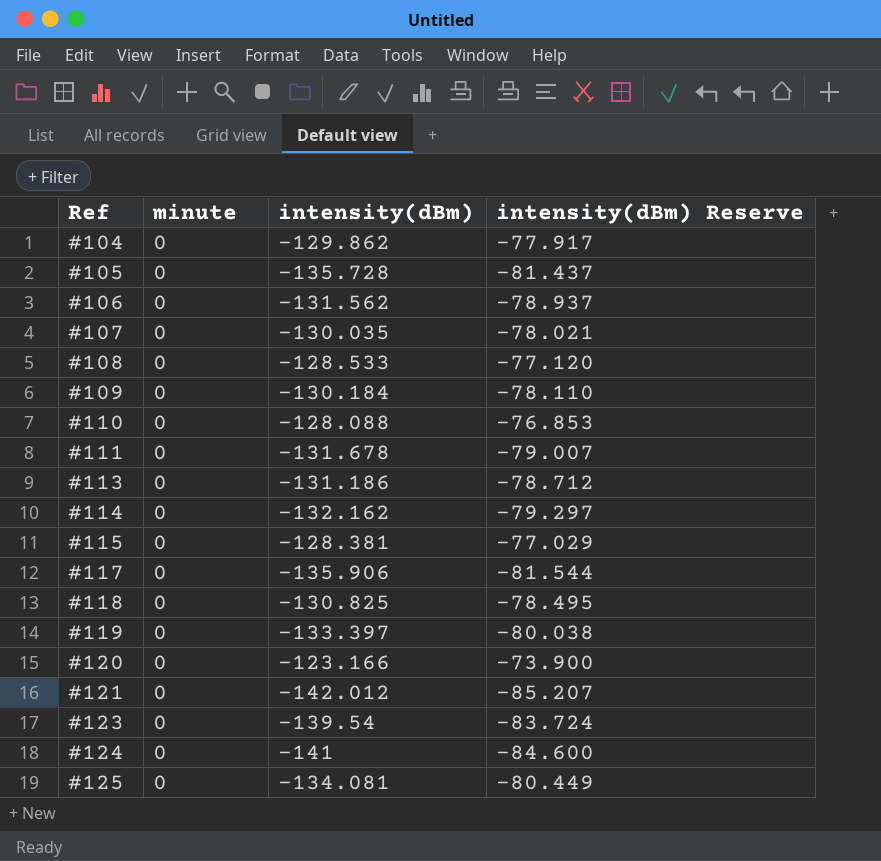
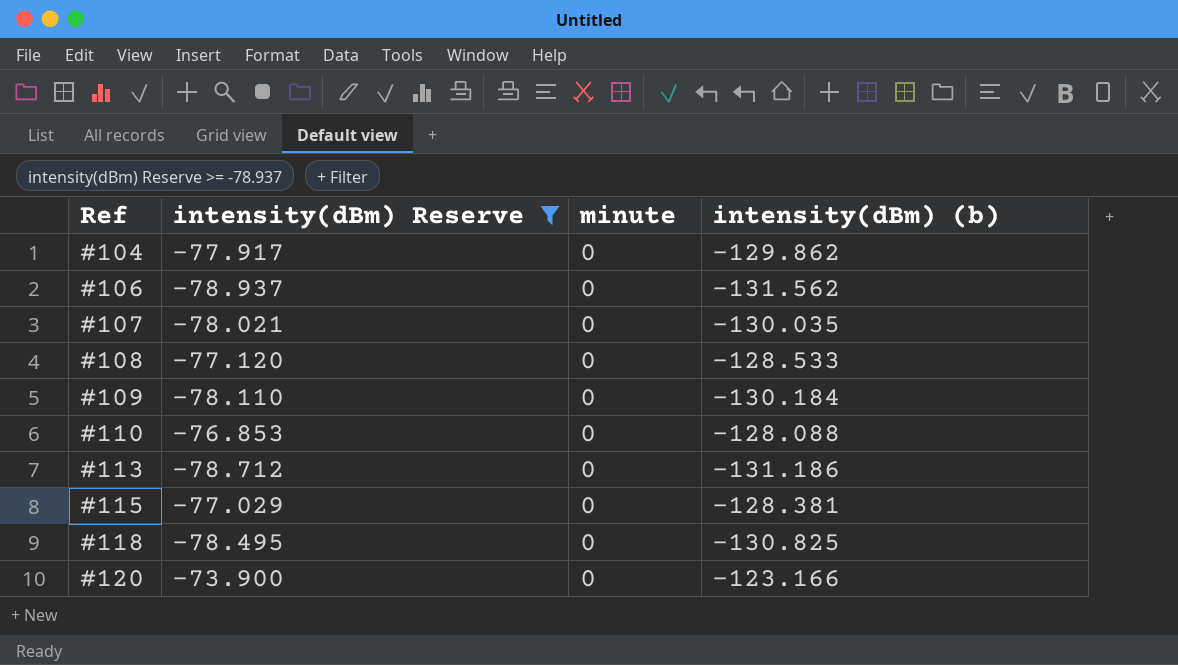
filter: none -> intensity(dBm) Reserve >= -78.937
column intensity(dBm) Reserve | position: 4 -> 2
column name: intensity(dBm) -> intensity(dBm) (b)

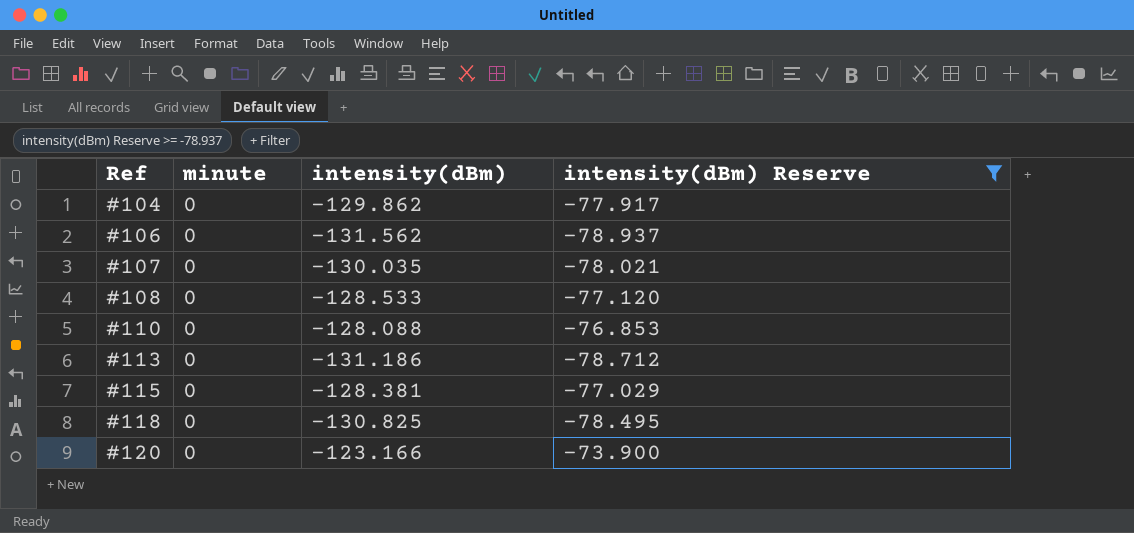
column name: intensity(dBm) (b) -> intensity(dBm)
column intensity(dBm) Reserve | position: 2 -> 4
row #109: -78.110 | 0 | -130.184 -> none

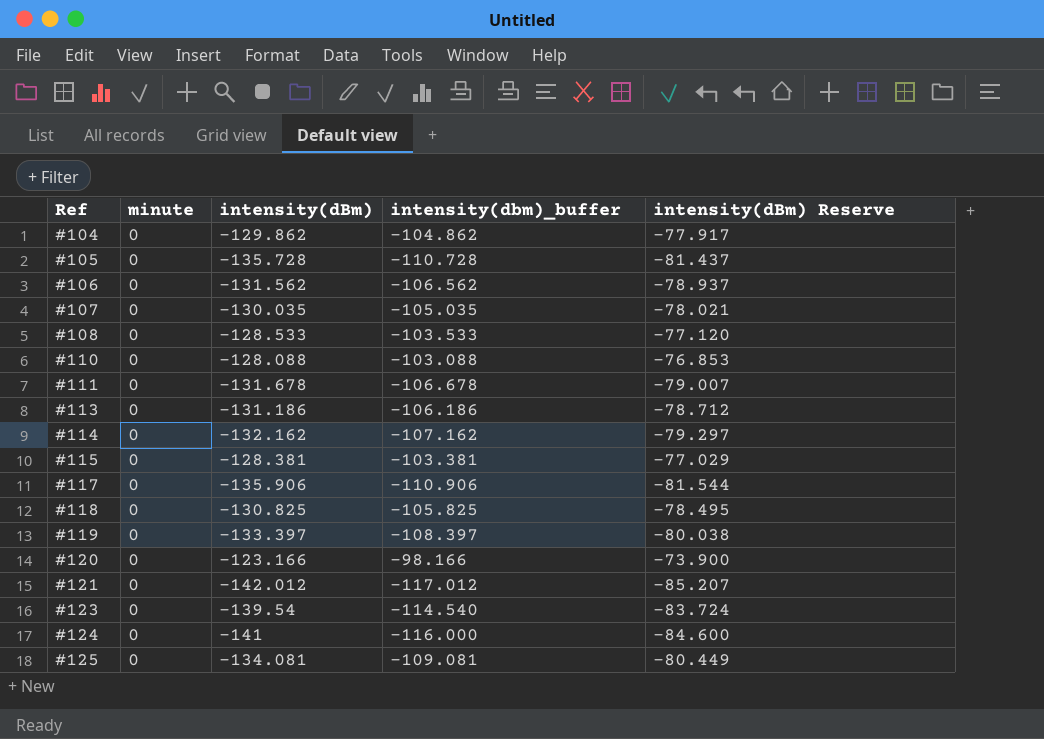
filter: intensity(dBm) Reserve >= -78.937 -> none
column intensity(dbm)_buffer | formula: none -> [intensity(dBm)] + 25

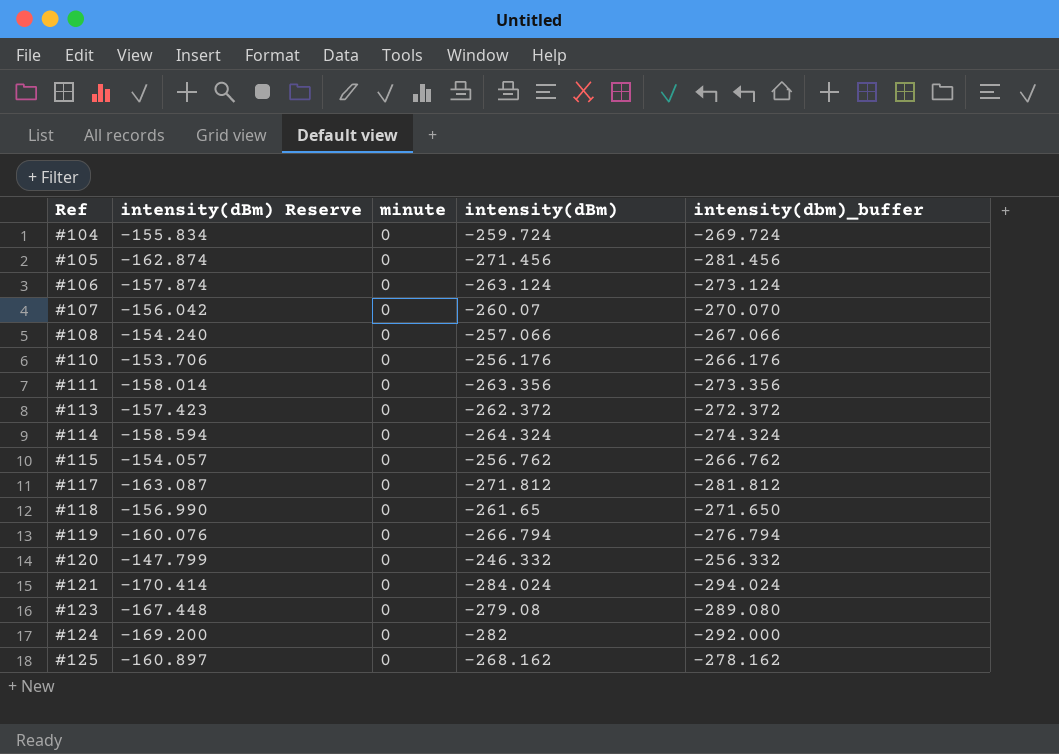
column intensity(dBm) Reserve | position: 5 -> 2
column intensity(dbm)_buffer | formula: [intensity(dBm)] + 25 -> [intensity(dBm)] - 10
#104 | intensity(dBm) Reserve: -77.917 -> -155.834
#104 | intensity(dBm): -129.862 -> -259.724
#105 | intensity(dBm) Reserve: -81.437 -> -162.874
#105 | intensity(dBm): -135.728 -> -271.456
#106 | intensity(dBm) Reserve: -78.937 -> -157.874
#106 | intensity(dBm): -131.562 -> -263.124
#107 | intensity(dBm) Reserve: -78.021 -> -156.042
#107 | intensity(dBm): -130.035 -> -260.07
#108 | intensity(dBm) Reserve: -77.120 -> -154.240
#108 | intensity(dBm): -128.533 -> -257.066
#110 | intensity(dBm) Reserve: -76.853 -> -153.706
#110 | intensity(dBm): -128.088 -> -256.176
#111 | intensity(dBm) Reserve: -79.007 -> -158.014
#111 | intensity(dBm): -131.678 -> -263.356
#113 | intensity(dBm) Reserve: -78.712 -> -157.423
#113 | intensity(dBm): -131.186 -> -262.372
#114 | intensity(dBm) Reserve: -79.297 -> -158.594
#114 | intensity(dBm): -132.162 -> -264.324
#115 | intensity(dBm) Reserve: -77.029 -> -154.057
#115 | intensity(dBm): -128.381 -> -256.762
#117 | intensity(dBm) Reserve: -81.544 -> -163.087
#117 | intensity(dBm): -135.906 -> -271.812
#118 | intensity(dBm) Reserve: -78.495 -> -156.990
#118 | intensity(dBm): -130.825 -> -261.65
#119 | intensity(dBm) Reserve: -80.038 -> -160.076
#119 | intensity(dBm): -133.397 -> -266.794
#120 | intensity(dBm) Reserve: -73.900 -> -147.799
#120 | intensity(dBm): -123.166 -> -246.332
#121 | intensity(dBm) Reserve: -85.207 -> -170.414
#121 | intensity(dBm): -142.012 -> -284.024
#123 | intensity(dBm) Reserve: -83.724 -> -167.448
#123 | intensity(dBm): -139.54 -> -279.08
#124 | intensity(dBm) Reserve: -84.600 -> -169.200
#124 | intensity(dBm): -141 -> -282
#125 | intensity(dBm) Reserve: -80.449 -> -160.897
#125 | intensity(dBm): -134.081 -> -268.162

